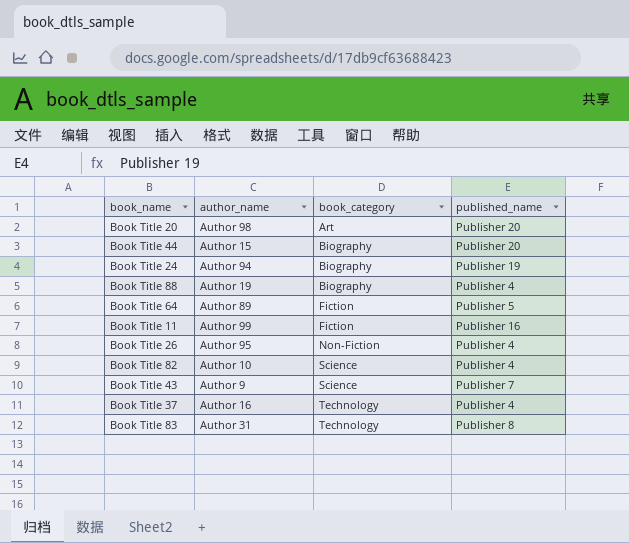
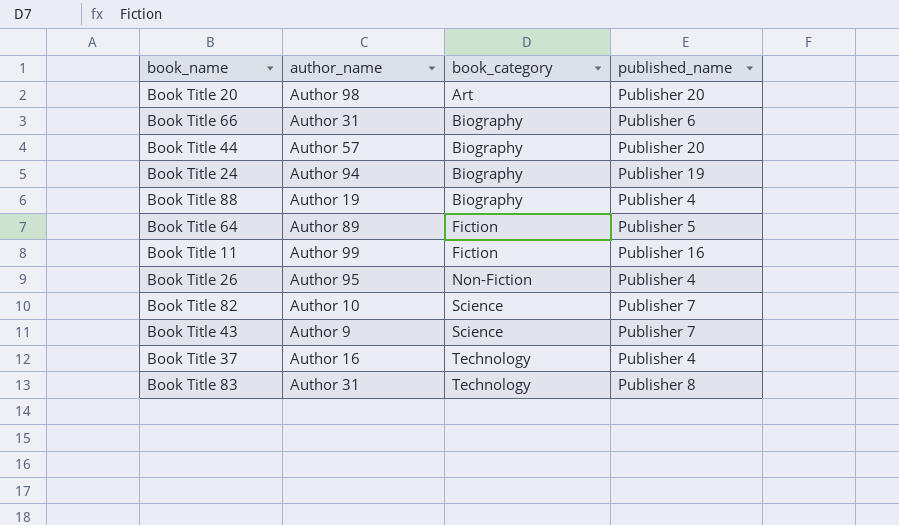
row Book Title 66: none -> Author 31 | Biography | Publisher 6
Book Title 44 | author_name: Author 15 -> Author 57
Book Title 82 | published_name: Publisher 4 -> Publisher 7

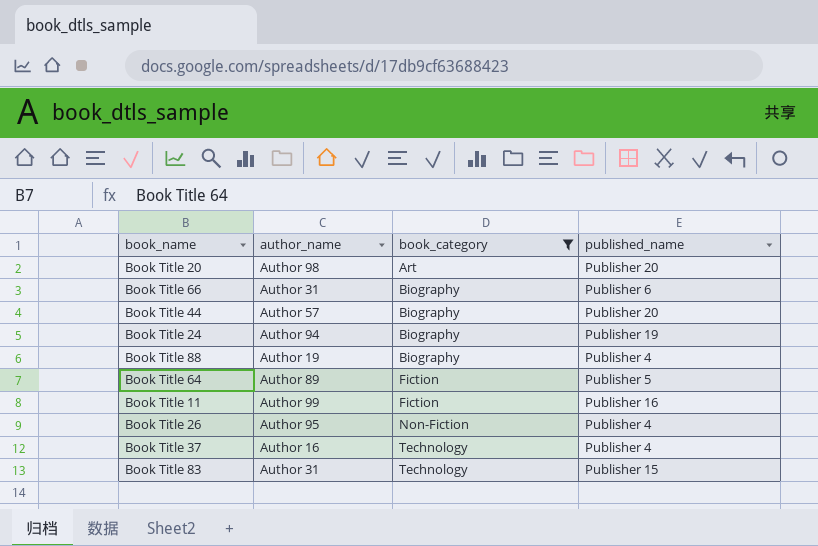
filter: none -> book_category != Science
Book Title 83 | published_name: Publisher 8 -> Publisher 15

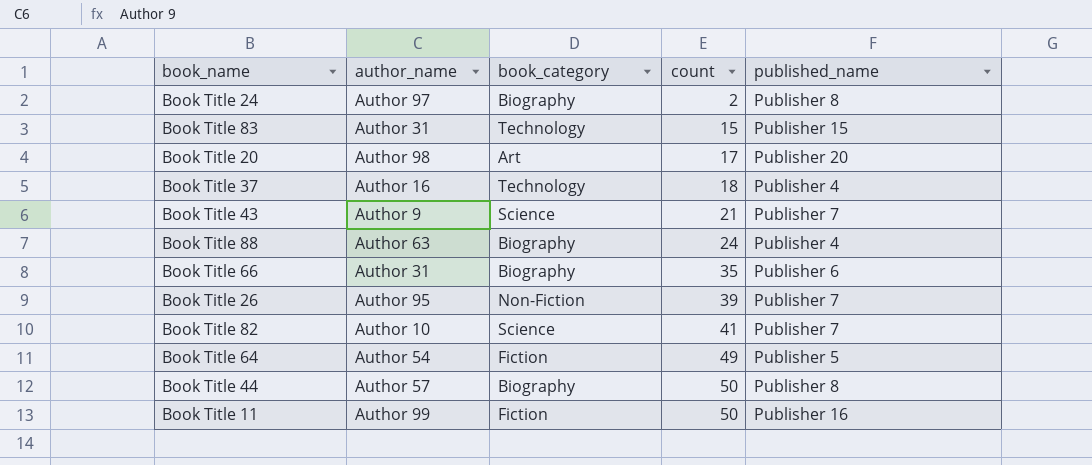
filter: book_category != Science -> none
row order: book_category ascending -> count ascending
column count | position: none -> 4
Book Title 24 | author_name: Author 94 -> Author 97
Book Title 24 | published_name: Publisher 19 -> Publisher 8
Book Title 88 | author_name: Author 19 -> Author 63
Book Title 26 | published_name: Publisher 4 -> Publisher 7
Book Title 64 | author_name: Author 89 -> Author 54
Book Title 44 | published_name: Publisher 20 -> Publisher 8

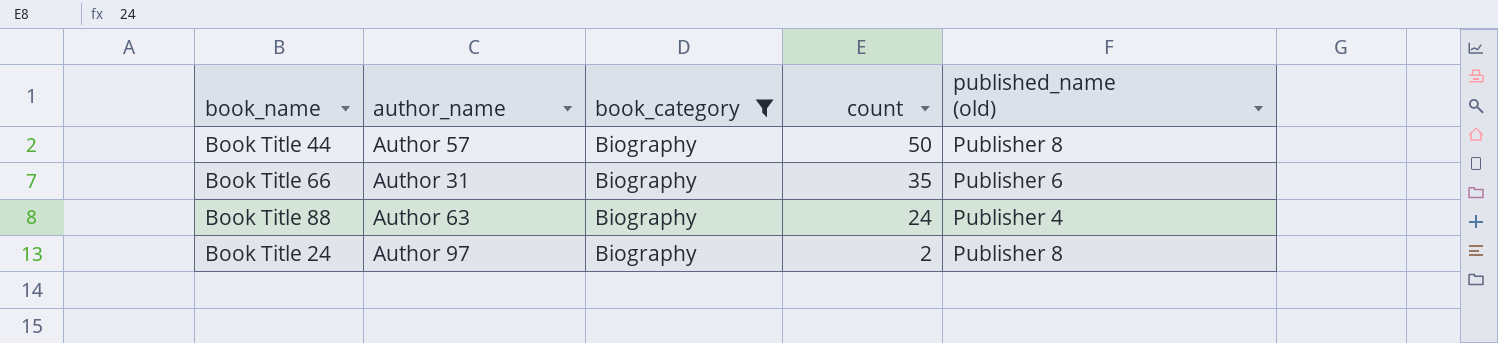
filter: none -> book_category = Biography
row order: count ascending -> count descending
column name: published_name -> published_name (old)

